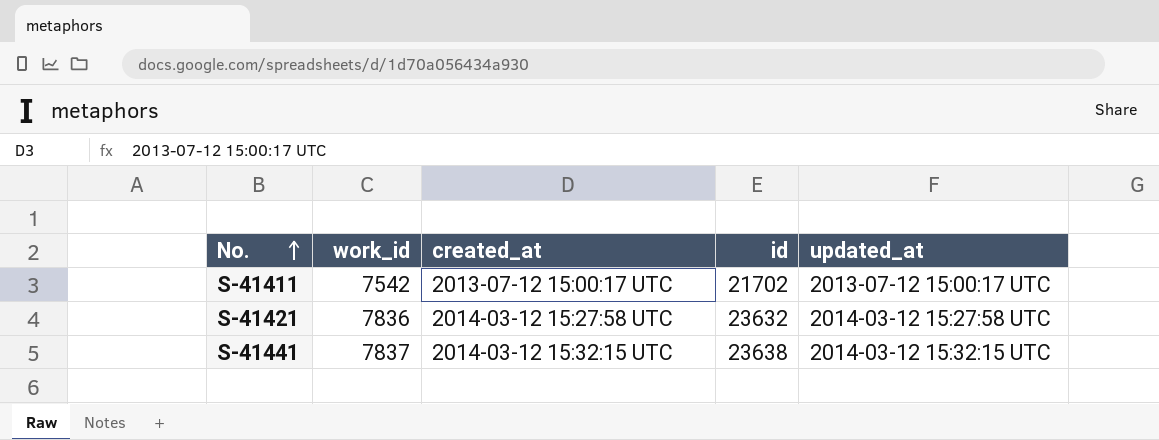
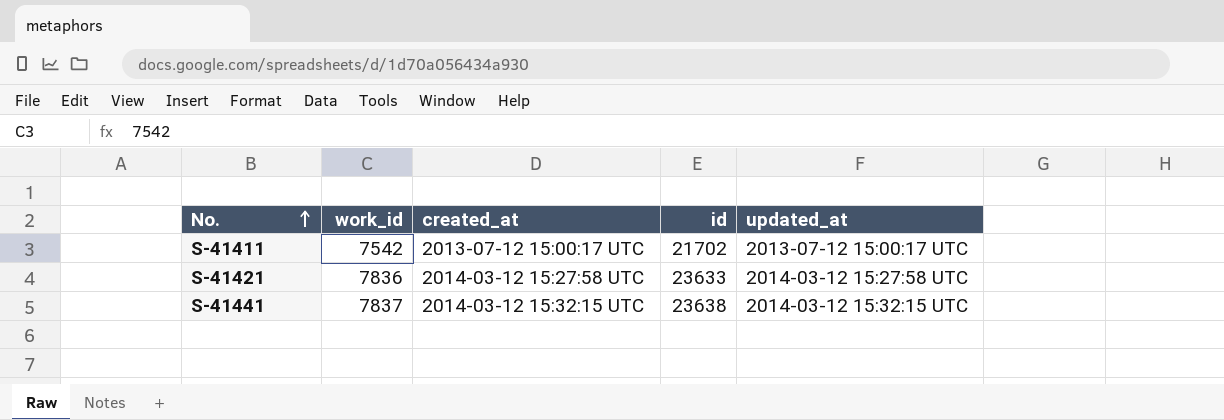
S-41421 | id: 23632 -> 23633

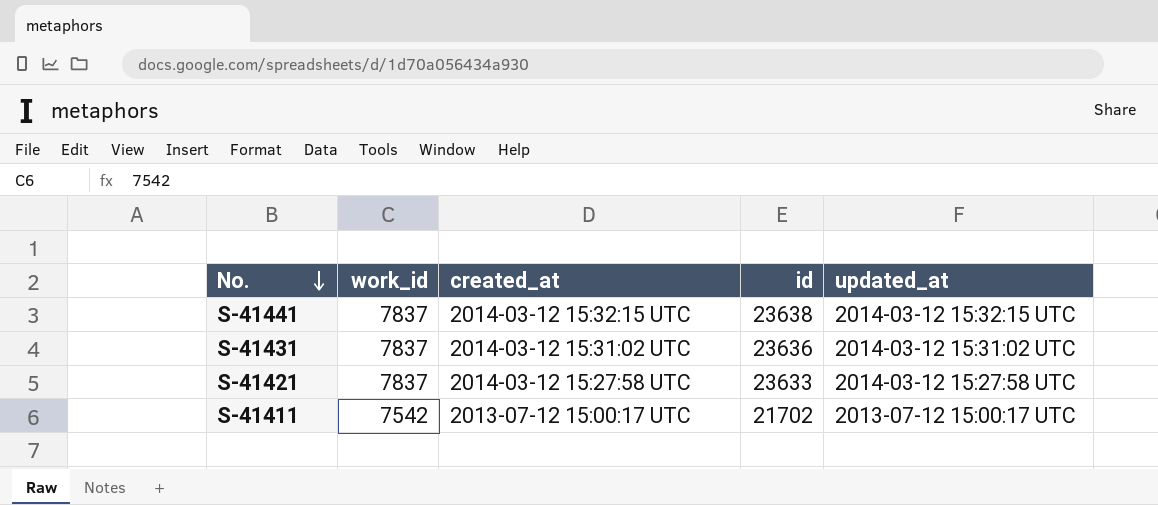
row order: No. ascending -> No. descending
row S-41431: none -> 7837 | 2014-03-12 15:31:02 UTC | 23636 | 2014-03-12 15:31:02 UTC
S-41421 | work_id: 7836 -> 7837

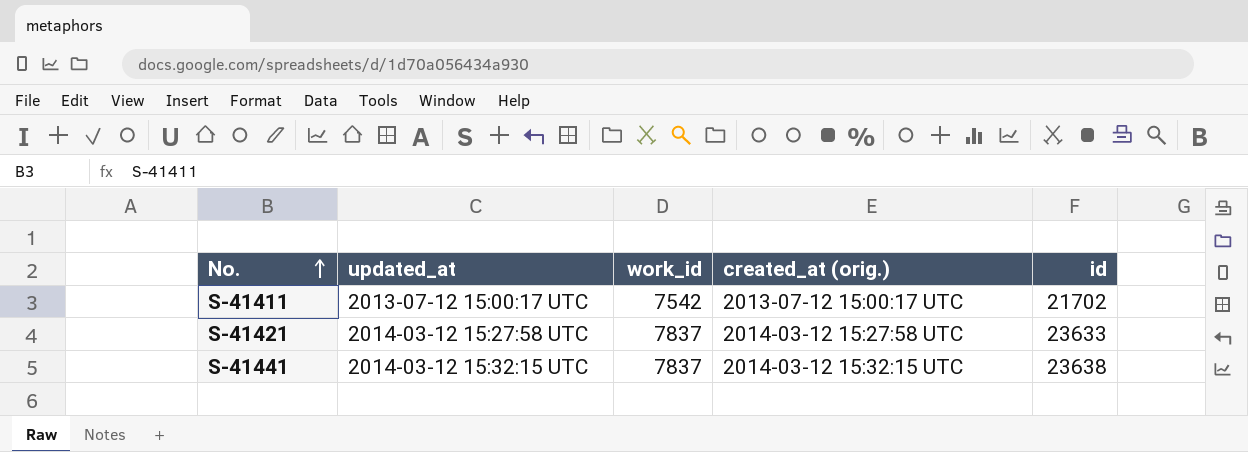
row order: No. descending -> No. ascending
column updated_at | position: 5 -> 2
column name: created_at -> created_at (orig.)
row S-41431: 7837 | 2014-03-12 15:31:02 UTC | 23636 | 2014-03-12 15:31:02 UTC -> none

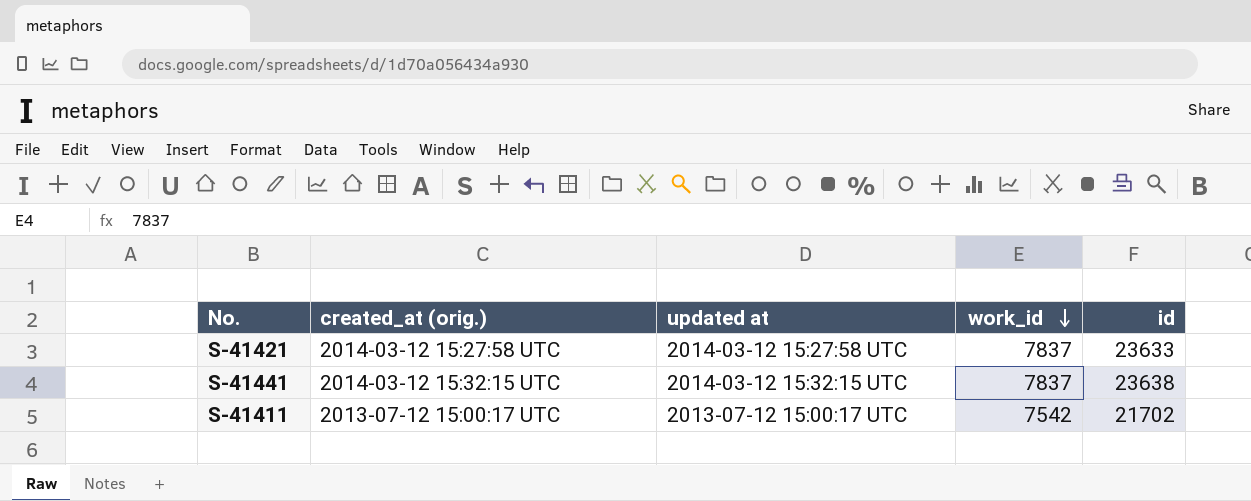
row order: No. ascending -> work_id descending
column created_at (orig.) | position: 4 -> 2
column name: updated_at -> updated at

